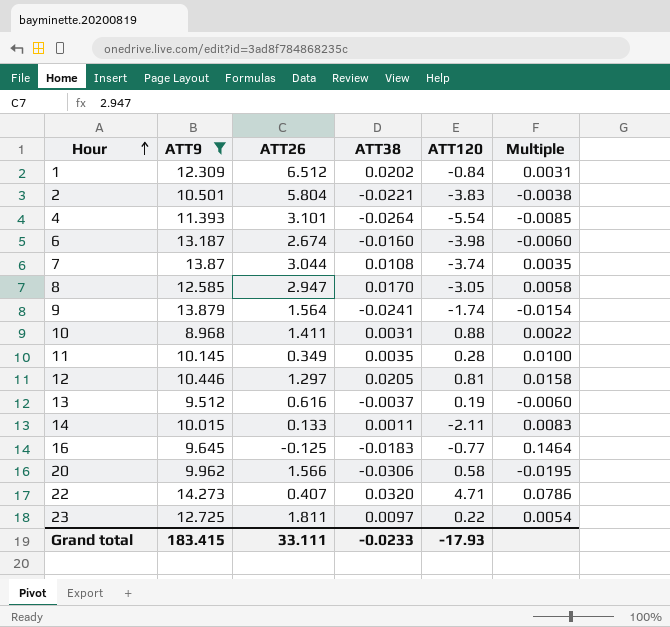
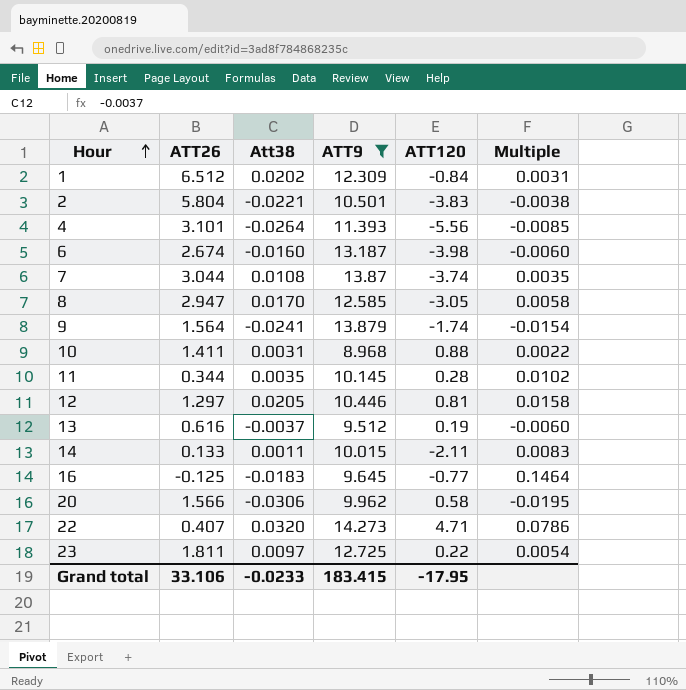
column name: ATT38 -> Att38
column ATT9 | position: 2 -> 4
4 | ATT120: -5.54 -> -5.56
11 | ATT26: 0.349 -> 0.344
11 | Multiple: 0.0100 -> 0.0102
Grand total | ATT26: 33.111 -> 33.106
Grand total | ATT120: -17.93 -> -17.95

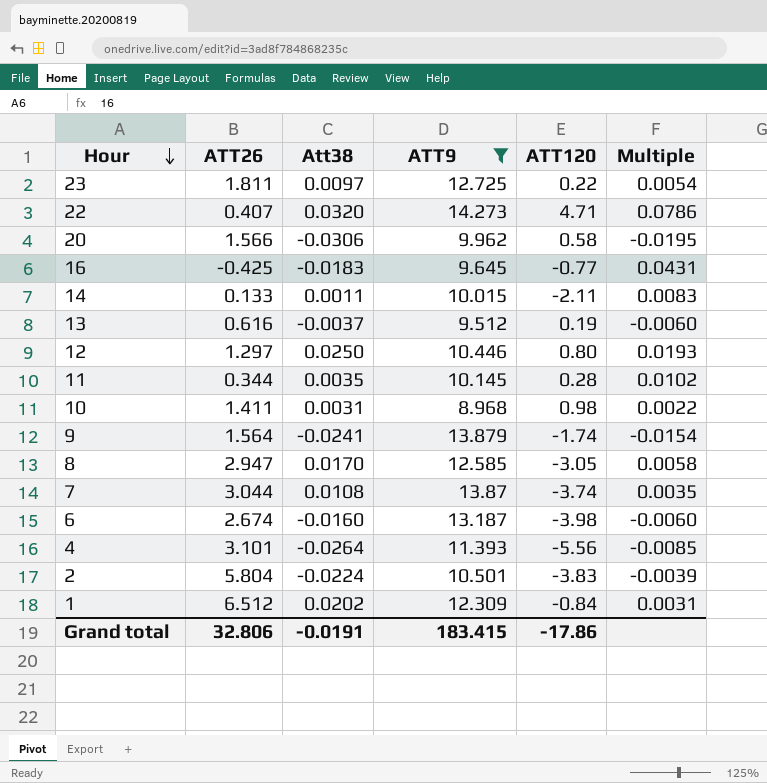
row order: Hour ascending -> Hour descending
16 | ATT26: -0.125 -> -0.425
16 | Multiple: 0.1464 -> 0.0431
12 | Att38: 0.0205 -> 0.0250
12 | ATT120: 0.81 -> 0.80
12 | Multiple: 0.0158 -> 0.0193
10 | ATT120: 0.88 -> 0.98
2 | Att38: -0.0221 -> -0.0224
2 | Multiple: -0.0038 -> -0.0039
Grand total | ATT26: 33.106 -> 32.806
Grand total | Att38: -0.0233 -> -0.0191
Grand total | ATT120: -17.95 -> -17.86

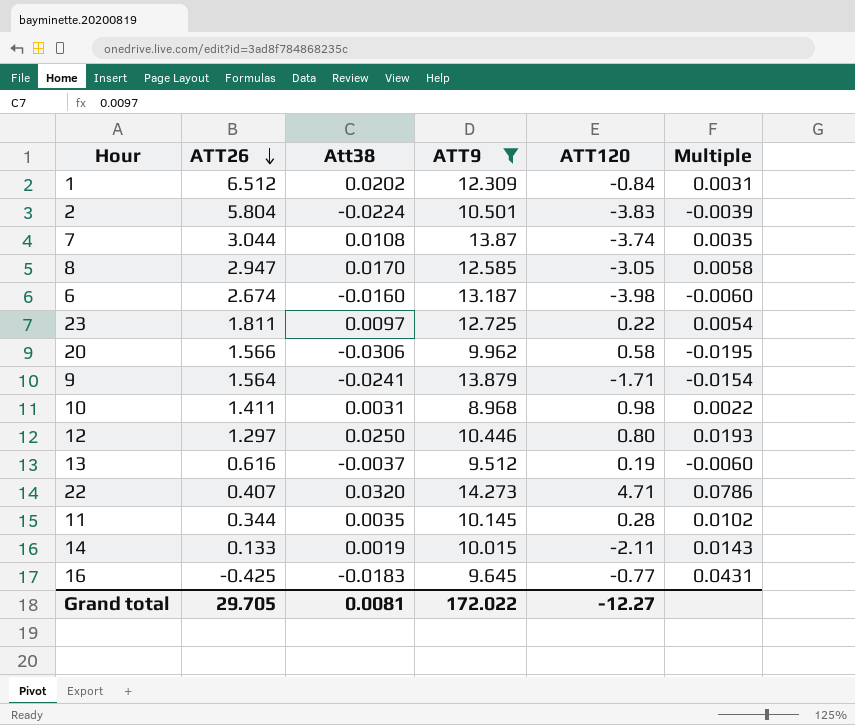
row order: Hour descending -> ATT26 descending
row 4: 3.101 | -0.0264 | 11.393 | -5.56 | -0.0085 -> none
9 | ATT120: -1.74 -> -1.71
14 | Att38: 0.0011 -> 0.0019
14 | Multiple: 0.0083 -> 0.0143
Grand total | ATT26: 32.806 -> 29.705
Grand total | Att38: -0.0191 -> 0.0081
Grand total | ATT9: 183.415 -> 172.022
Grand total | ATT120: -17.86 -> -12.27

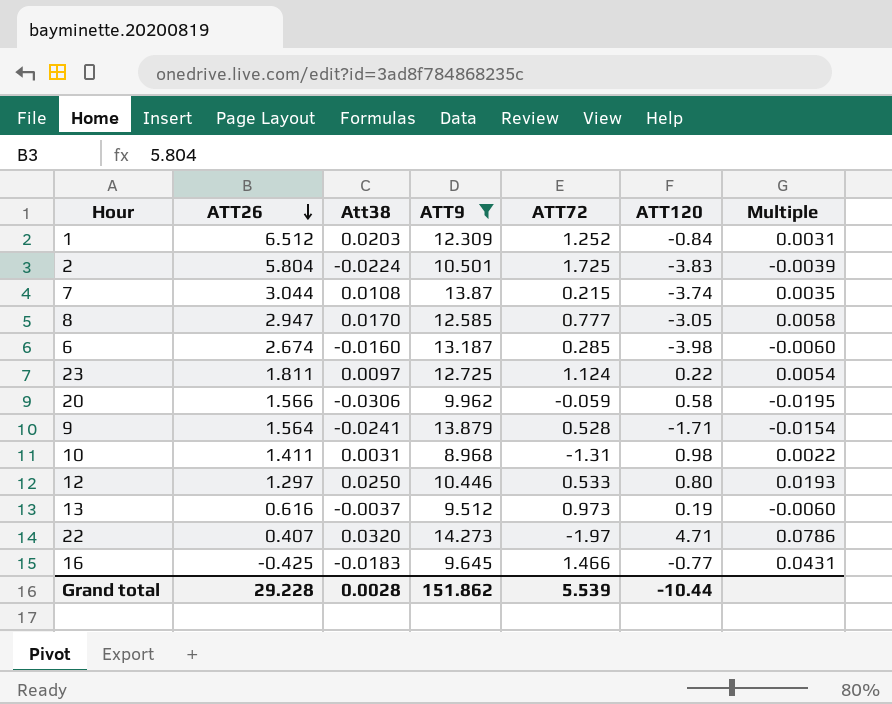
column ATT72 | position: none -> 5
row 11: 0.344 | 0.0035 | 10.145 | 0.28 | 0.0102 -> none
row 14: 0.133 | 0.0019 | 10.015 | -2.11 | 0.0143 -> none
1 | Att38: 0.0202 -> 0.0203
Grand total | ATT26: 29.705 -> 29.228
Grand total | Att38: 0.0081 -> 0.0028
Grand total | ATT9: 172.022 -> 151.862
Grand total | ATT120: -12.27 -> -10.44

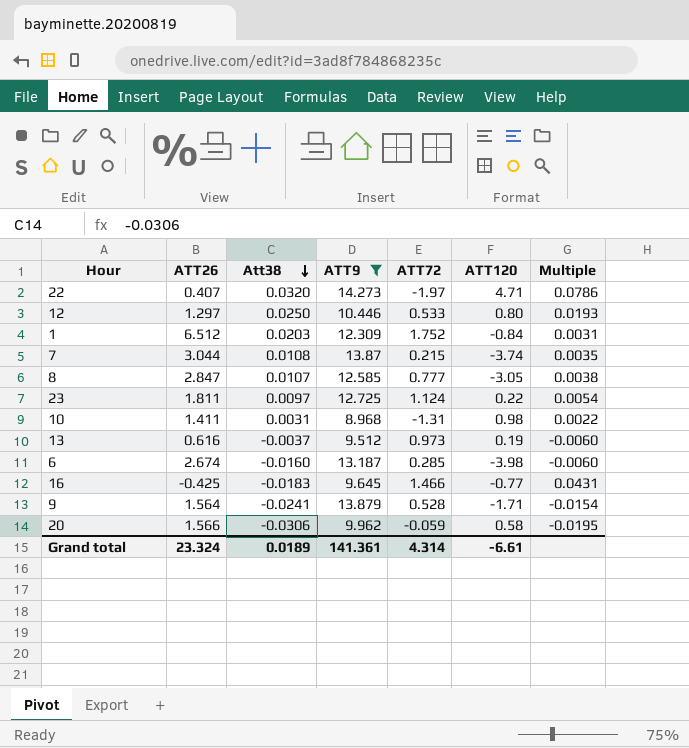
row order: ATT26 descending -> Att38 descending
row 2: 5.804 | -0.0224 | 10.501 | 1.725 | -3.83 | -0.0039 -> none
1 | ATT72: 1.252 -> 1.752
8 | ATT26: 2.947 -> 2.847
8 | Att38: 0.0170 -> 0.0107
8 | Multiple: 0.0058 -> 0.0038
Grand total | ATT26: 29.228 -> 23.324
Grand total | Att38: 0.0028 -> 0.0189
Grand total | ATT9: 151.862 -> 141.361
Grand total | ATT72: 5.539 -> 4.314
Grand total | ATT120: -10.44 -> -6.61

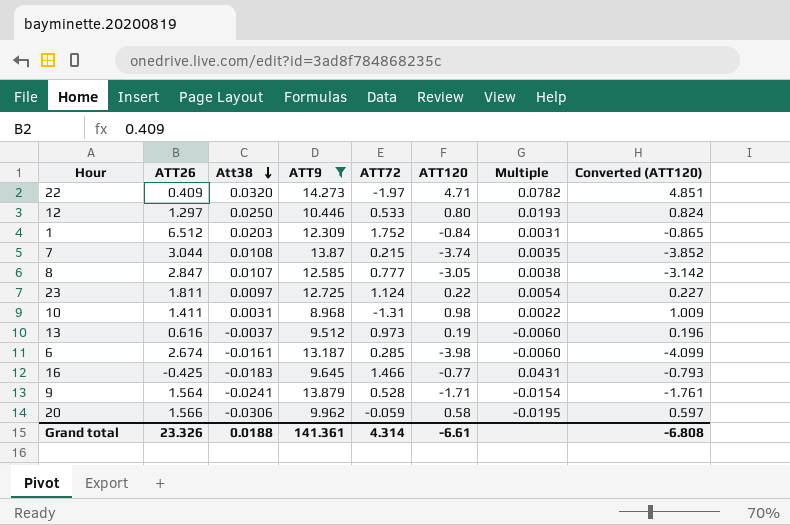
column Converted (ATT120) | formula: none -> [ATT120] * 1.03
22 | ATT26: 0.407 -> 0.409
22 | Multiple: 0.0786 -> 0.0782
6 | Att38: -0.0160 -> -0.0161
Grand total | ATT26: 23.324 -> 23.326
Grand total | Att38: 0.0189 -> 0.0188

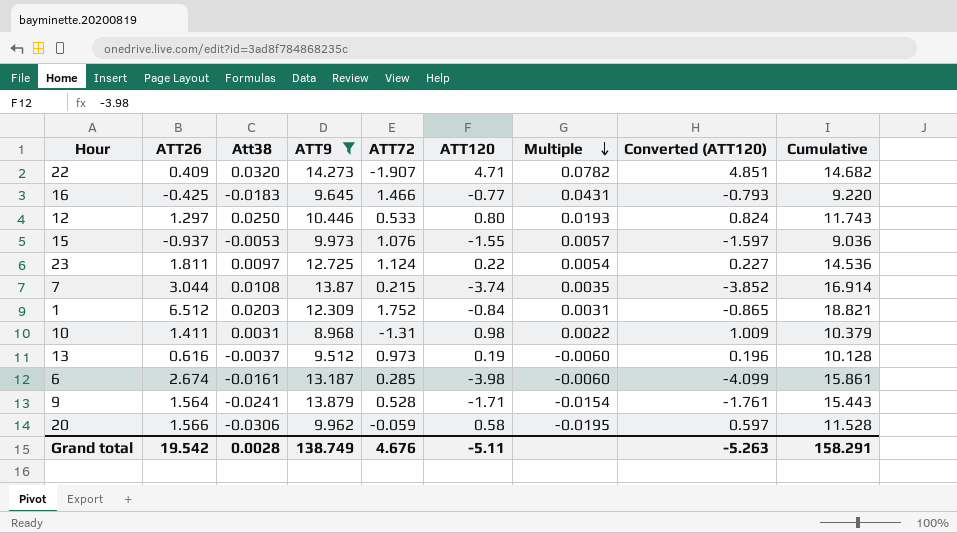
row order: Att38 descending -> Multiple descending
column Cumulative | formula: none -> [ATT26] + [ATT9]
row 8: 2.847 | 0.0107 | 12.585 | 0.777 | -3.05 | 0.0038 | -3.142 -> none
22 | ATT72: -1.97 -> -1.907
row 15: none -> -0.937 | -0.0053 | 9.973 | 1.076 | -1.55 | 0.0057 | -1.597 | 9.036
Grand total | ATT26: 23.326 -> 19.542
Grand total | Att38: 0.0188 -> 0.0028
Grand total | ATT9: 141.361 -> 138.749
Grand total | ATT72: 4.314 -> 4.676
Grand total | ATT120: -6.61 -> -5.11
Grand total | Converted (ATT120): -6.808 -> -5.263

